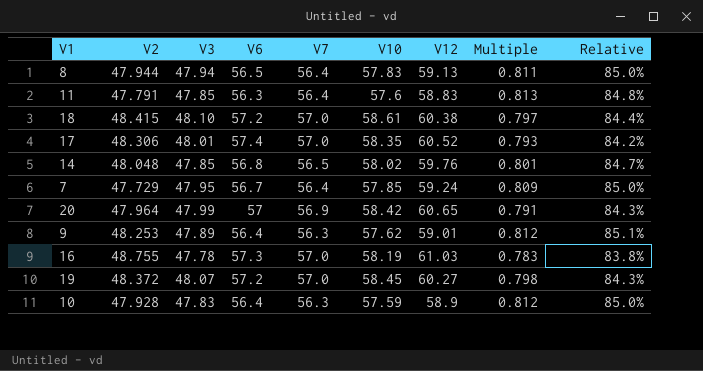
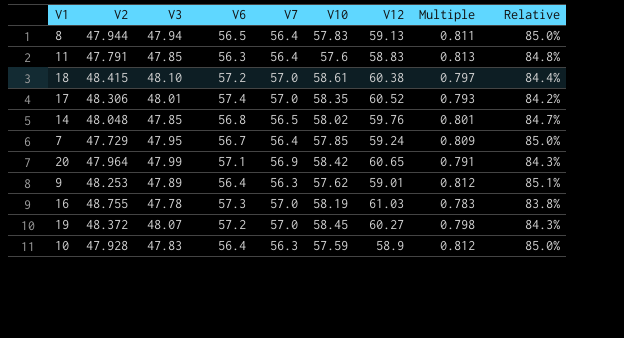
20 | V6: 57 -> 57.1

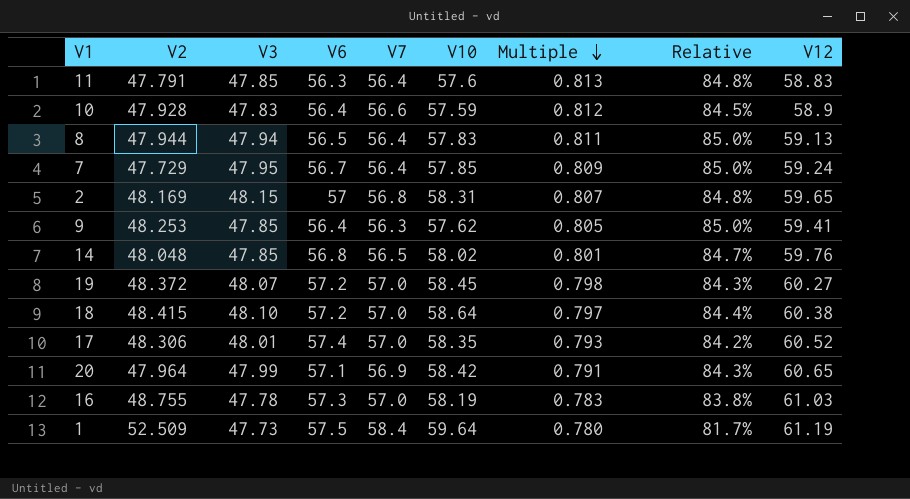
row order: none -> Multiple descending
column V12 | position: 7 -> 9
10 | V7: 56.3 -> 56.6
10 | Relative: 85.0% -> 84.5%
row 2: none -> 48.169 | 48.15 | 57 | 56.8 | 58.31 | 0.807 | 84.8% | 59.65
9 | V3: 47.89 -> 47.85
9 | Multiple: 0.812 -> 0.805
9 | Relative: 85.1% -> 85.0%
9 | V12: 59.01 -> 59.41
18 | V10: 58.61 -> 58.64
row 1: none -> 52.509 | 47.73 | 57.5 | 58.4 | 59.64 | 0.780 | 81.7% | 61.19

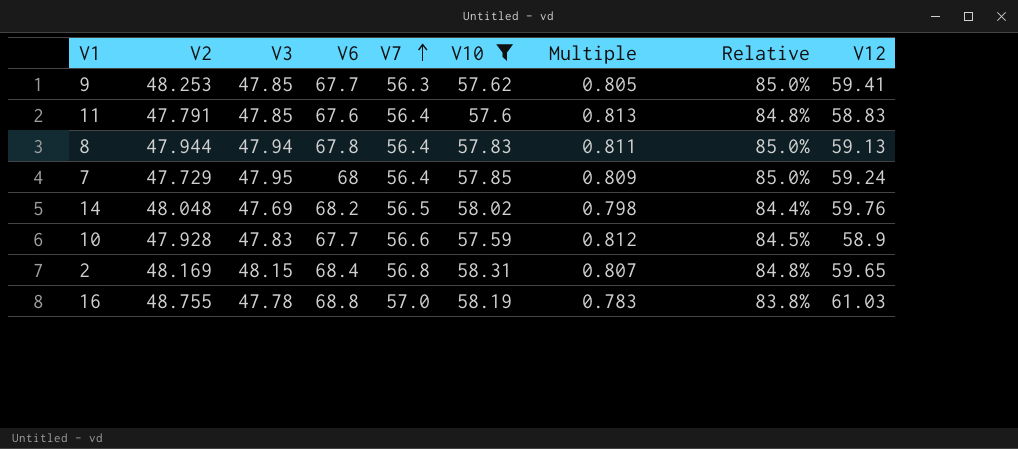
filter: none -> V10 <= 58.31
row order: Multiple descending -> V7 ascending
9 | V6: 56.4 -> 67.7
11 | V6: 56.3 -> 67.6
8 | V6: 56.5 -> 67.8
7 | V6: 56.7 -> 68
14 | V3: 47.85 -> 47.69
14 | V6: 56.8 -> 68.2
14 | Multiple: 0.801 -> 0.798
14 | Relative: 84.7% -> 84.4%
10 | V6: 56.4 -> 67.7
2 | V6: 57 -> 68.4
16 | V6: 57.3 -> 68.8

